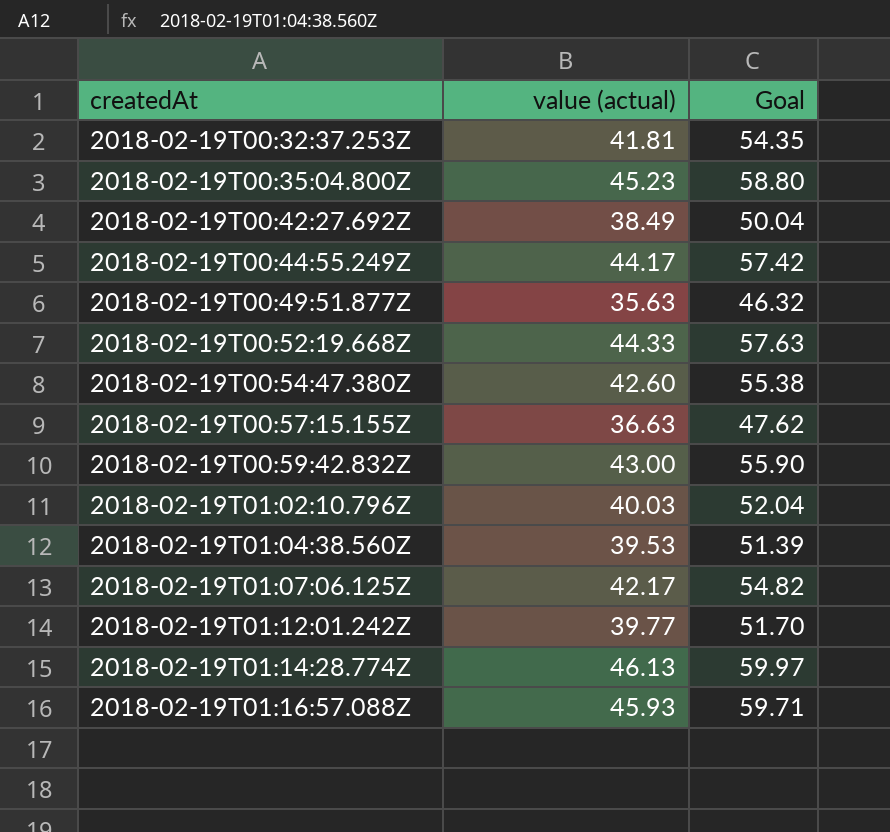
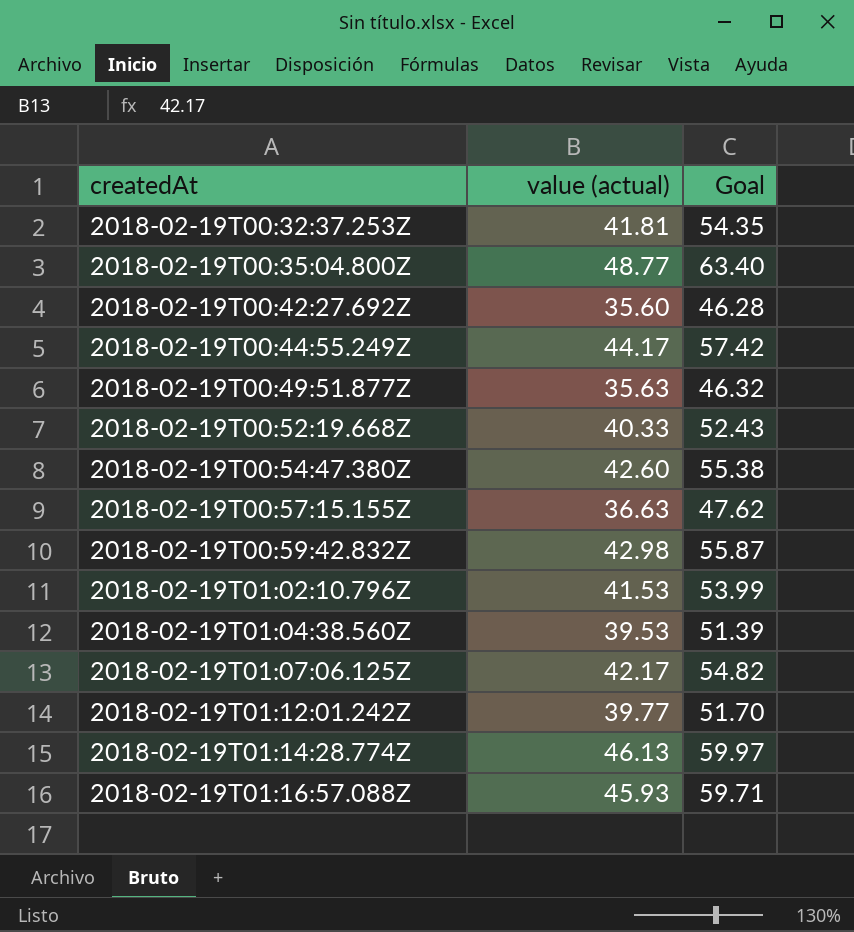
2018-02-19T00:35:04.800Z | value (actual): 45.23 -> 48.77
2018-02-19T00:35:04.800Z | Goal: 58.80 -> 63.40
2018-02-19T00:42:27.692Z | value (actual): 38.49 -> 35.60
2018-02-19T00:42:27.692Z | Goal: 50.04 -> 46.28
2018-02-19T00:52:19.668Z | value (actual): 44.33 -> 40.33
2018-02-19T00:52:19.668Z | Goal: 57.63 -> 52.43
2018-02-19T00:59:42.832Z | value (actual): 43.00 -> 42.98
2018-02-19T00:59:42.832Z | Goal: 55.90 -> 55.87
2018-02-19T01:02:10.796Z | value (actual): 40.03 -> 41.53
2018-02-19T01:02:10.796Z | Goal: 52.04 -> 53.99

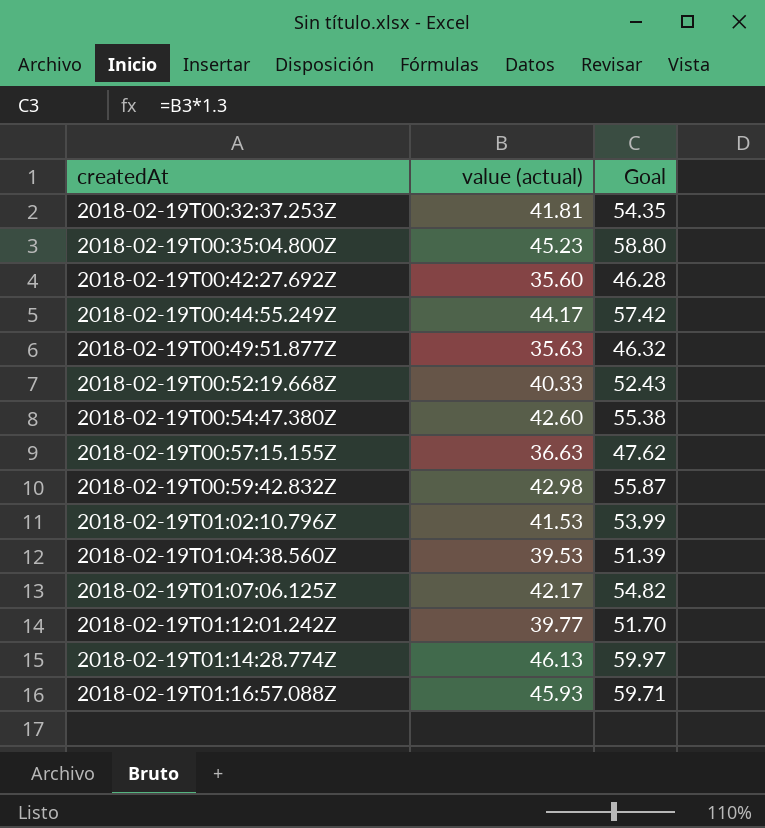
2018-02-19T00:35:04.800Z | value (actual): 48.77 -> 45.23
2018-02-19T00:35:04.800Z | Goal: 63.40 -> 58.80

